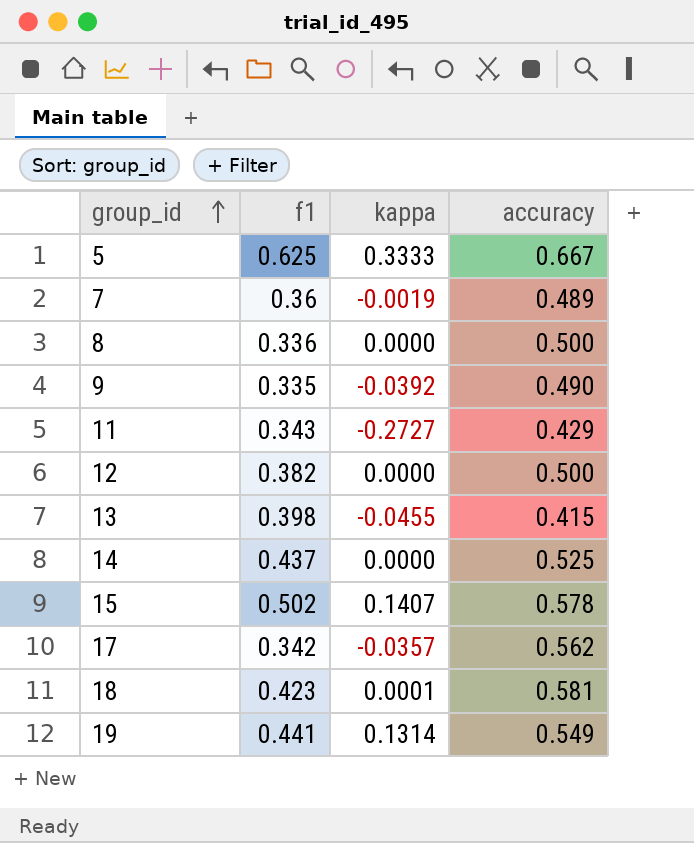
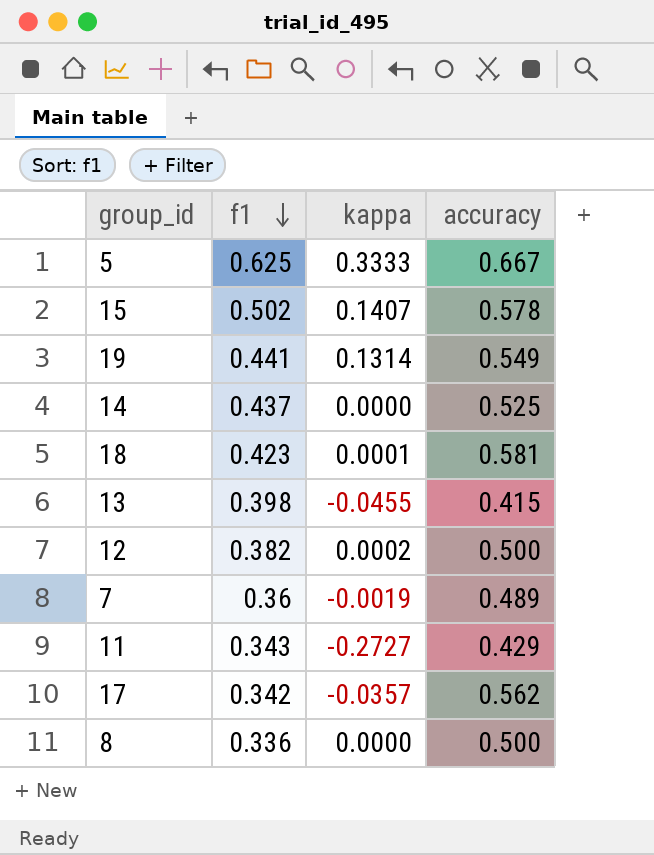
row order: group_id ascending -> f1 descending
row 9: 0.335 | -0.0392 | 0.490 -> none
12 | kappa: 0.0000 -> 0.0002

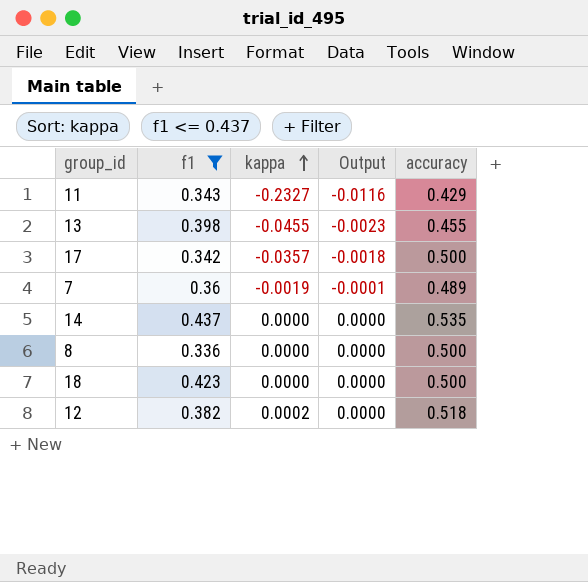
filter: none -> f1 <= 0.437
row order: f1 descending -> kappa ascending
column Output | formula: none -> [kappa] * 0.05
11 | kappa: -0.2727 -> -0.2327
13 | accuracy: 0.415 -> 0.455
17 | accuracy: 0.562 -> 0.500
14 | accuracy: 0.525 -> 0.535
18 | kappa: 0.0001 -> 0.0000
18 | accuracy: 0.581 -> 0.500
12 | accuracy: 0.500 -> 0.518

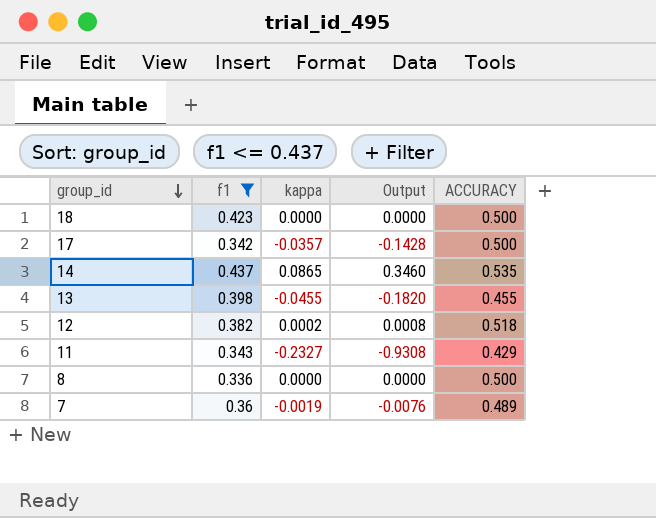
row order: kappa ascending -> group_id descending
column Output | formula: [kappa] * 0.05 -> [kappa] * 4
column name: accuracy -> ACCURACY
14 | kappa: 0.0000 -> 0.0865

